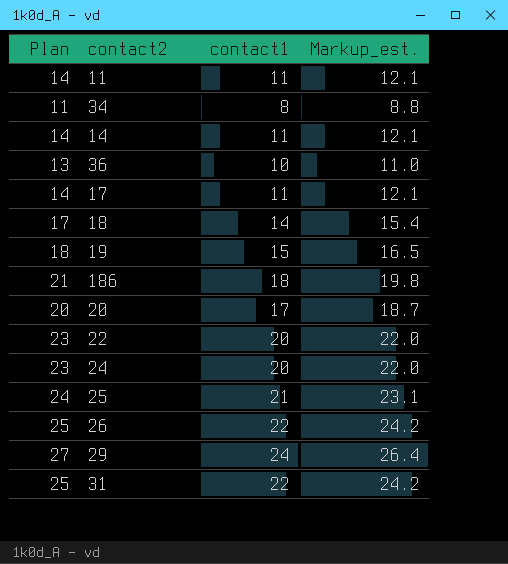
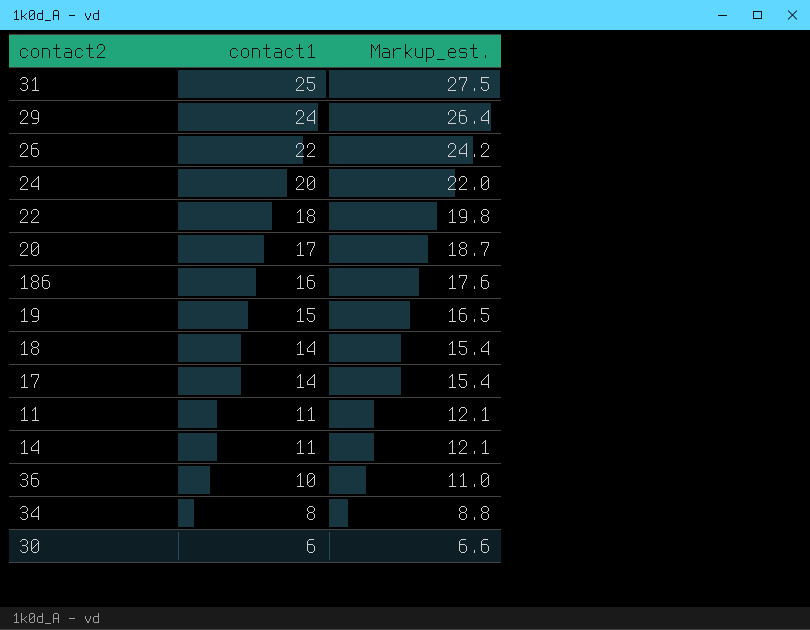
row order: none -> contact1 descending
column Plan | formula: [contact1] + 3 -> none
row 25: 24 | 21 | 23.1 -> none
31 | contact1: 22 -> 25
31 | Markup_est.: 24.2 -> 27.5
22 | contact1: 20 -> 18
22 | Markup_est.: 22.0 -> 19.8
186 | contact1: 18 -> 16
186 | Markup_est.: 19.8 -> 17.6
17 | contact1: 11 -> 14
17 | Markup_est.: 12.1 -> 15.4
row 30: none -> 6 | 6.6

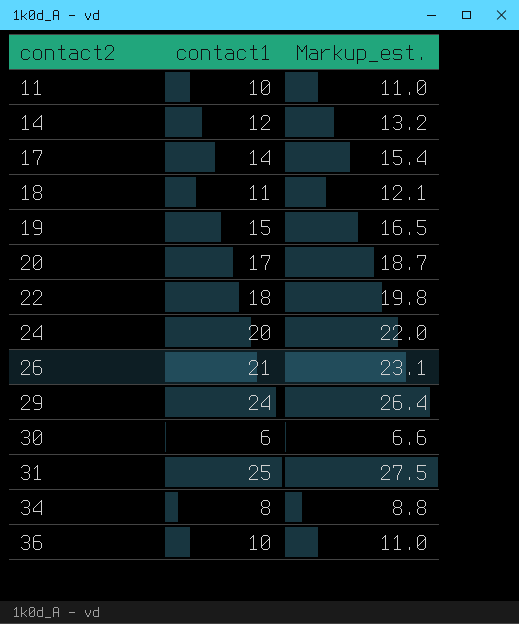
row order: contact1 descending -> contact2 ascending
row 186: 16 | 17.6 -> none
11 | contact1: 11 -> 10
11 | Markup_est.: 12.1 -> 11.0
14 | contact1: 11 -> 12
14 | Markup_est.: 12.1 -> 13.2
18 | contact1: 14 -> 11
18 | Markup_est.: 15.4 -> 12.1
26 | contact1: 22 -> 21
26 | Markup_est.: 24.2 -> 23.1

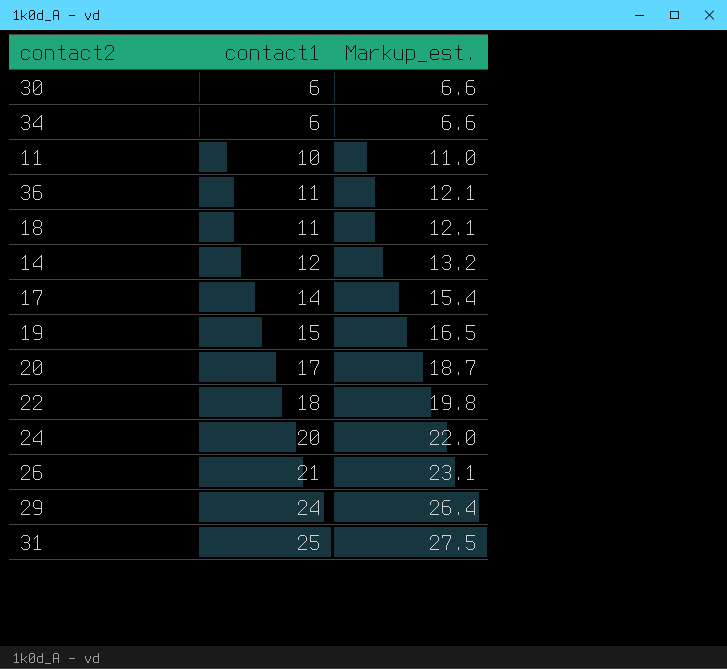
row order: contact2 ascending -> contact1 ascending
34 | contact1: 8 -> 6
34 | Markup_est.: 8.8 -> 6.6
36 | contact1: 10 -> 11
36 | Markup_est.: 11.0 -> 12.1

